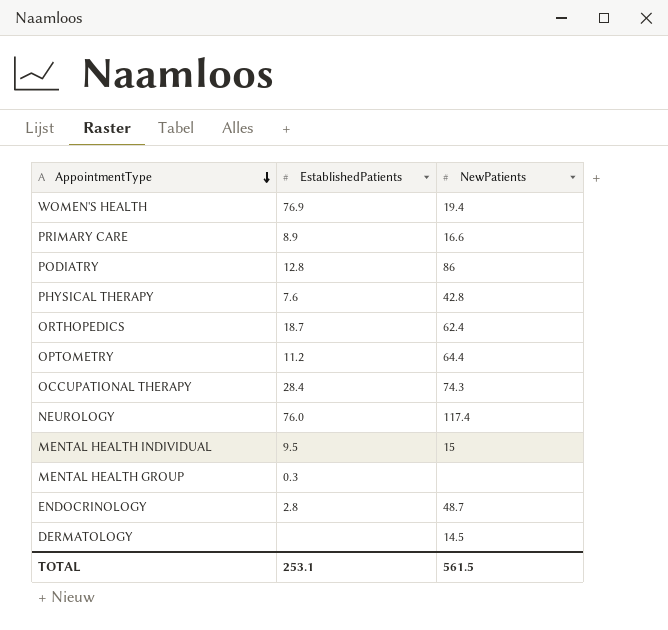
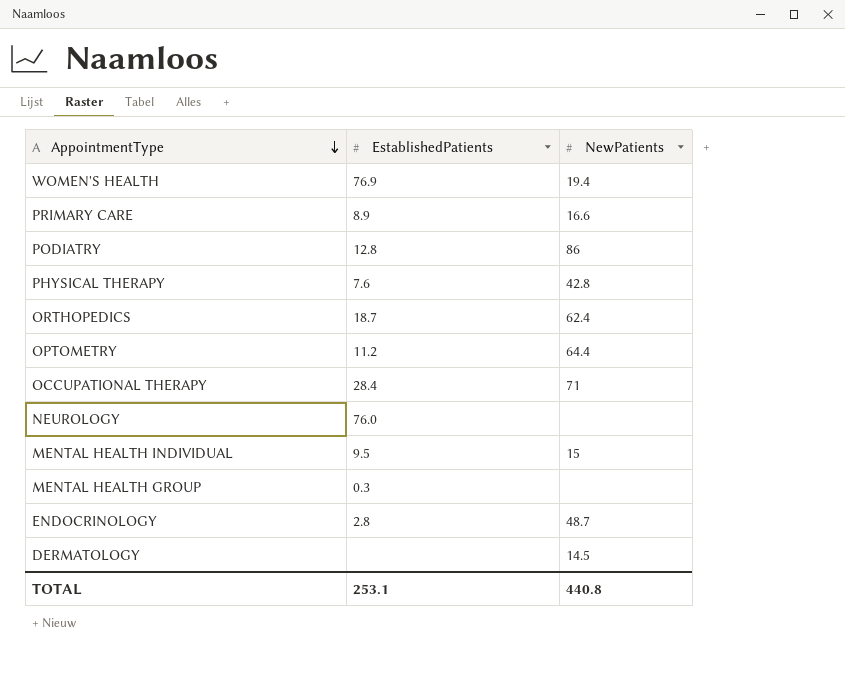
OCCUPATIONAL THERAPY | NewPatients: 74.3 -> 71
NEUROLOGY | NewPatients: 117.4 -> none
TOTAL | NewPatients: 561.5 -> 440.8

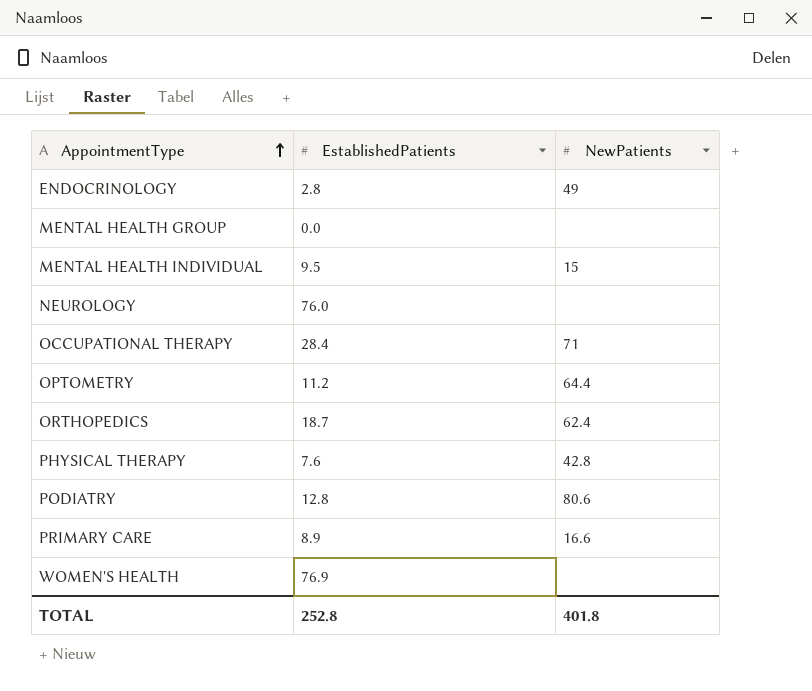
row order: AppointmentType descending -> AppointmentType ascending
row DERMATOLOGY: none | 14.5 -> none
ENDOCRINOLOGY | NewPatients: 48.7 -> 49
MENTAL HEALTH GROUP | EstablishedPatients: 0.3 -> 0.0
PODIATRY | NewPatients: 86 -> 80.6
WOMEN'S HEALTH | NewPatients: 19.4 -> none
TOTAL | EstablishedPatients: 253.1 -> 252.8
TOTAL | NewPatients: 440.8 -> 401.8

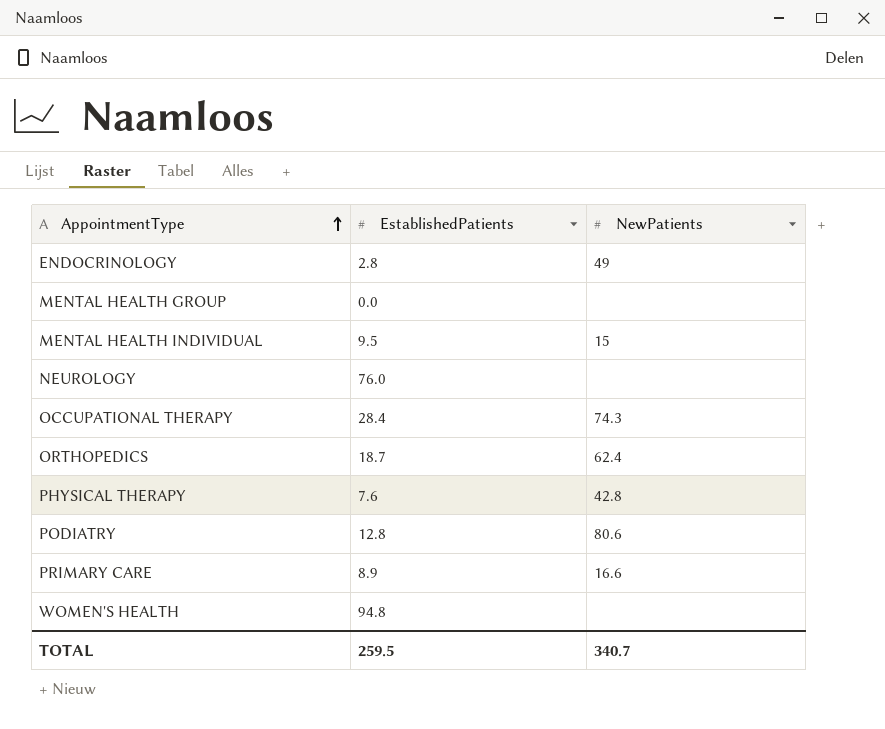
row OPTOMETRY: 11.2 | 64.4 -> none
OCCUPATIONAL THERAPY | NewPatients: 71 -> 74.3
WOMEN'S HEALTH | EstablishedPatients: 76.9 -> 94.8
TOTAL | EstablishedPatients: 252.8 -> 259.5
TOTAL | NewPatients: 401.8 -> 340.7

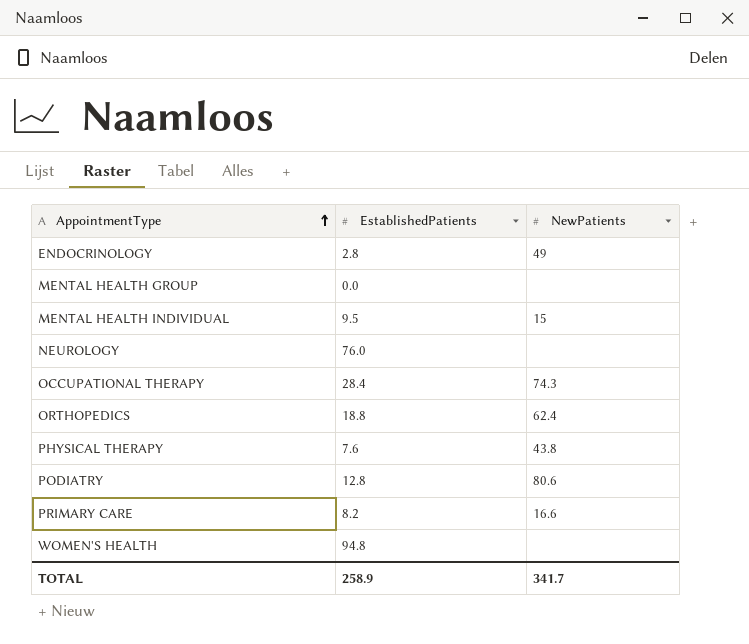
ORTHOPEDICS | EstablishedPatients: 18.7 -> 18.8
PHYSICAL THERAPY | NewPatients: 42.8 -> 43.8
PRIMARY CARE | EstablishedPatients: 8.9 -> 8.2
TOTAL | EstablishedPatients: 259.5 -> 258.9
TOTAL | NewPatients: 340.7 -> 341.7

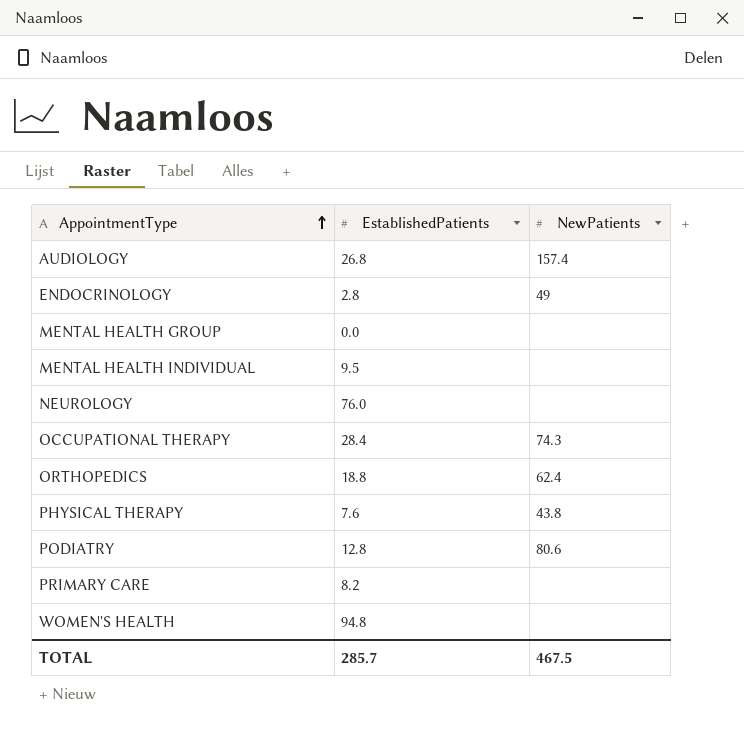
row AUDIOLOGY: none -> 26.8 | 157.4
MENTAL HEALTH INDIVIDUAL | NewPatients: 15 -> none
PRIMARY CARE | NewPatients: 16.6 -> none
TOTAL | EstablishedPatients: 258.9 -> 285.7
TOTAL | NewPatients: 341.7 -> 467.5

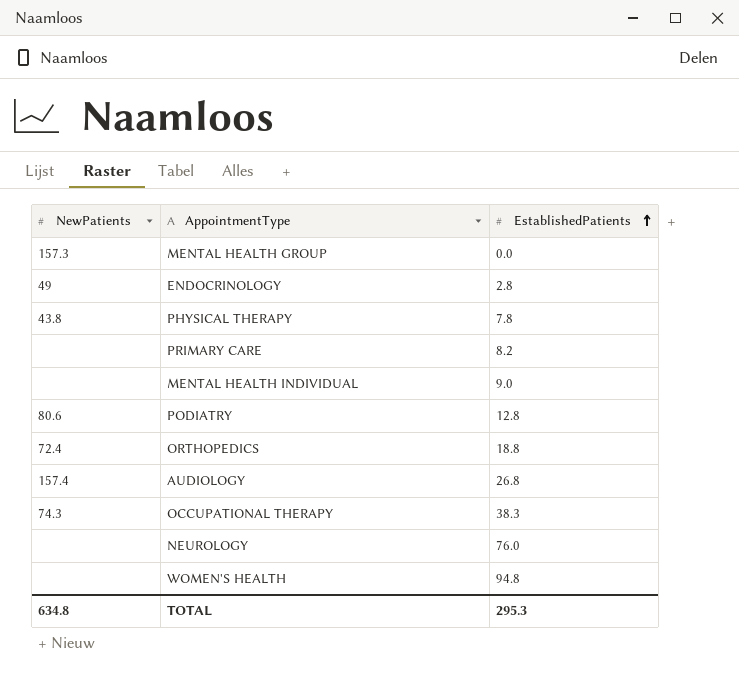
row order: AppointmentType ascending -> EstablishedPatients ascending
column NewPatients | position: 3 -> 1
MENTAL HEALTH GROUP | NewPatients: none -> 157.3
PHYSICAL THERAPY | EstablishedPatients: 7.6 -> 7.8
MENTAL HEALTH INDIVIDUAL | EstablishedPatients: 9.5 -> 9.0
ORTHOPEDICS | NewPatients: 62.4 -> 72.4
OCCUPATIONAL THERAPY | EstablishedPatients: 28.4 -> 38.3
TOTAL | NewPatients: 467.5 -> 634.8
TOTAL | EstablishedPatients: 285.7 -> 295.3

